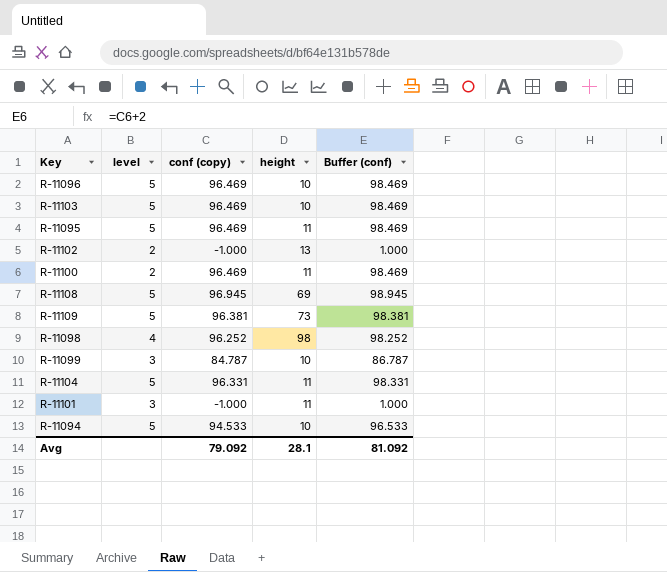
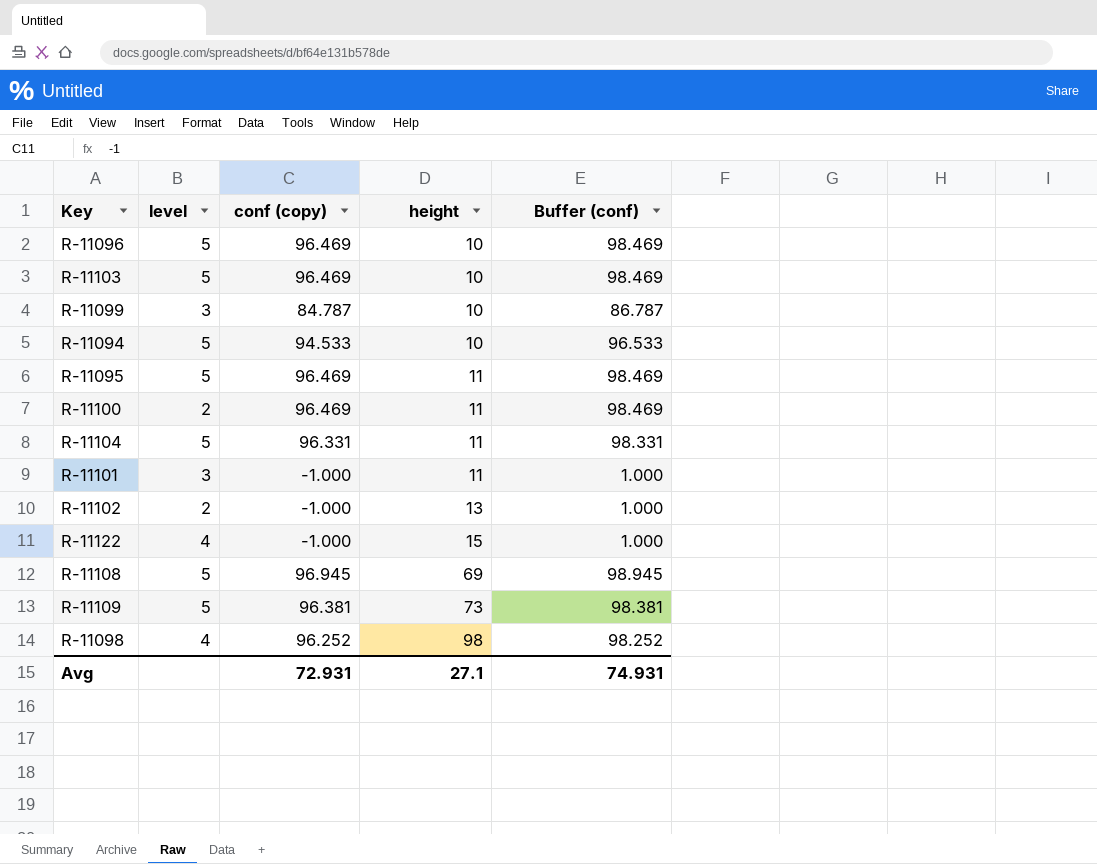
row order: none -> height ascending
row R-11122: none -> 4 | -1.000 | 15 | 1.000
Avg | conf (copy): 79.092 -> 72.931
Avg | height: 28.1 -> 27.1
Avg | Buffer (conf): 81.092 -> 74.931

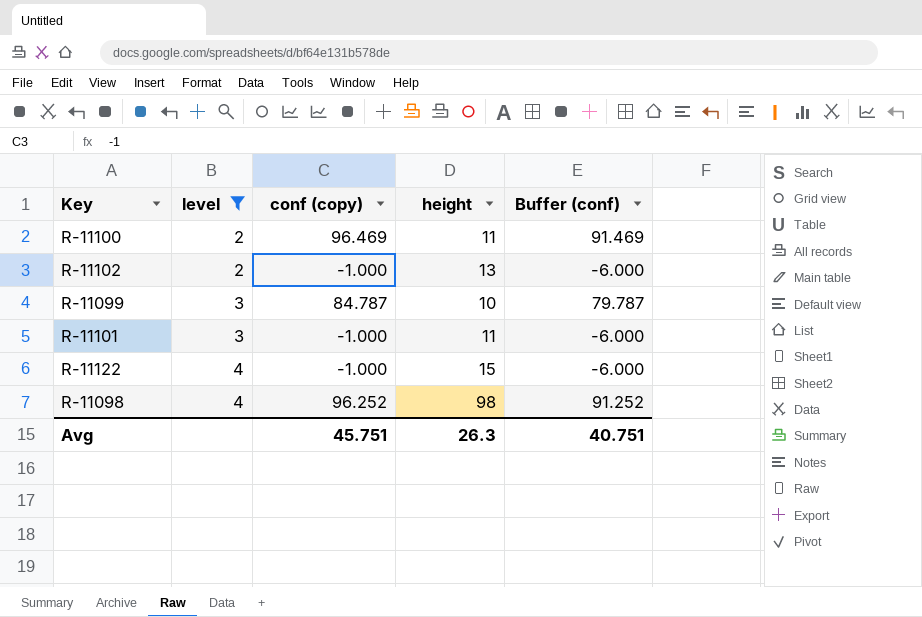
filter: none -> level != 5
row order: height ascending -> level ascending
column Buffer (conf) | formula: [conf (copy)] + 2 -> [conf (copy)] - 5
Avg | conf (copy): 72.931 -> 45.751
Avg | height: 27.1 -> 26.3
Avg | Buffer (conf): 74.931 -> 40.751

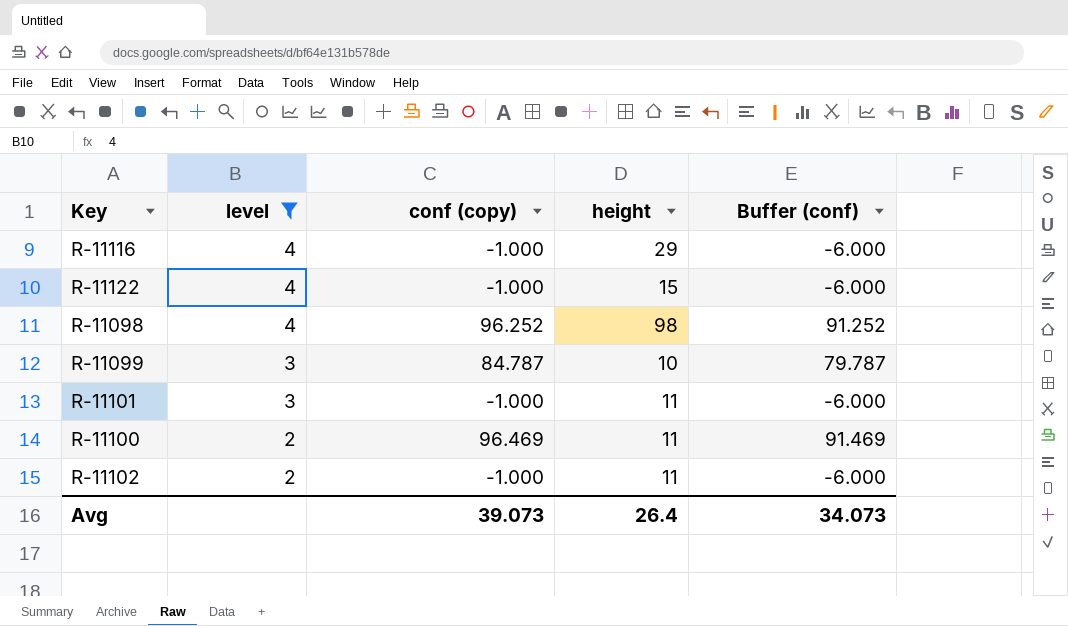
row order: level ascending -> level descending
row R-11116: none -> 4 | -1.000 | 29 | -6.000
R-11102 | height: 13 -> 11
Avg | conf (copy): 45.751 -> 39.073
Avg | height: 26.3 -> 26.4
Avg | Buffer (conf): 40.751 -> 34.073

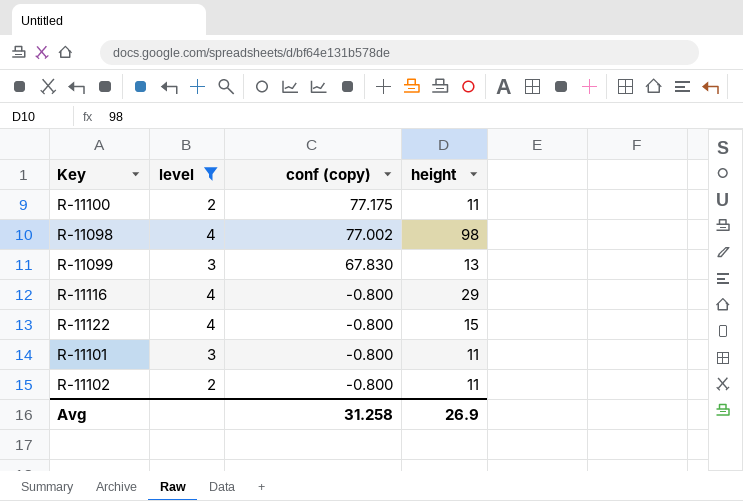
row order: level descending -> conf (copy) descending
column Buffer (conf) | formula: [conf (copy)] - 5 -> none
R-11100 | conf (copy): 96.469 -> 77.175
R-11098 | conf (copy): 96.252 -> 77.002
R-11099 | conf (copy): 84.787 -> 67.830
R-11099 | height: 10 -> 13
R-11116 | conf (copy): -1.000 -> -0.800
R-11122 | conf (copy): -1.000 -> -0.800
R-11101 | conf (copy): -1.000 -> -0.800
R-11102 | conf (copy): -1.000 -> -0.800
Avg | conf (copy): 39.073 -> 31.258
Avg | height: 26.4 -> 26.9

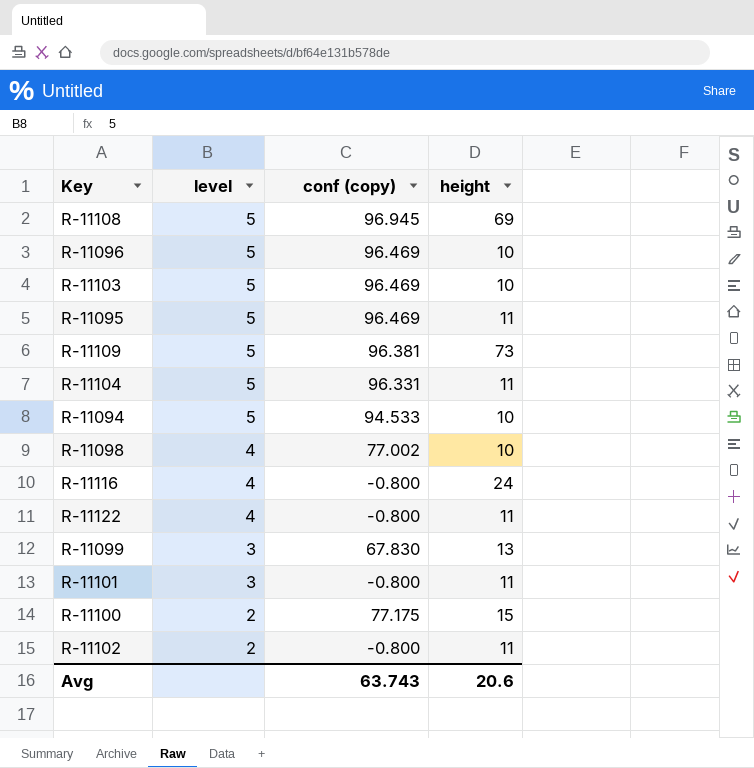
filter: level != 5 -> none
row order: conf (copy) descending -> level descending
R-11098 | height: 98 -> 10
R-11116 | height: 29 -> 24
R-11122 | height: 15 -> 11
R-11100 | height: 11 -> 15
Avg | conf (copy): 31.258 -> 63.743
Avg | height: 26.9 -> 20.6

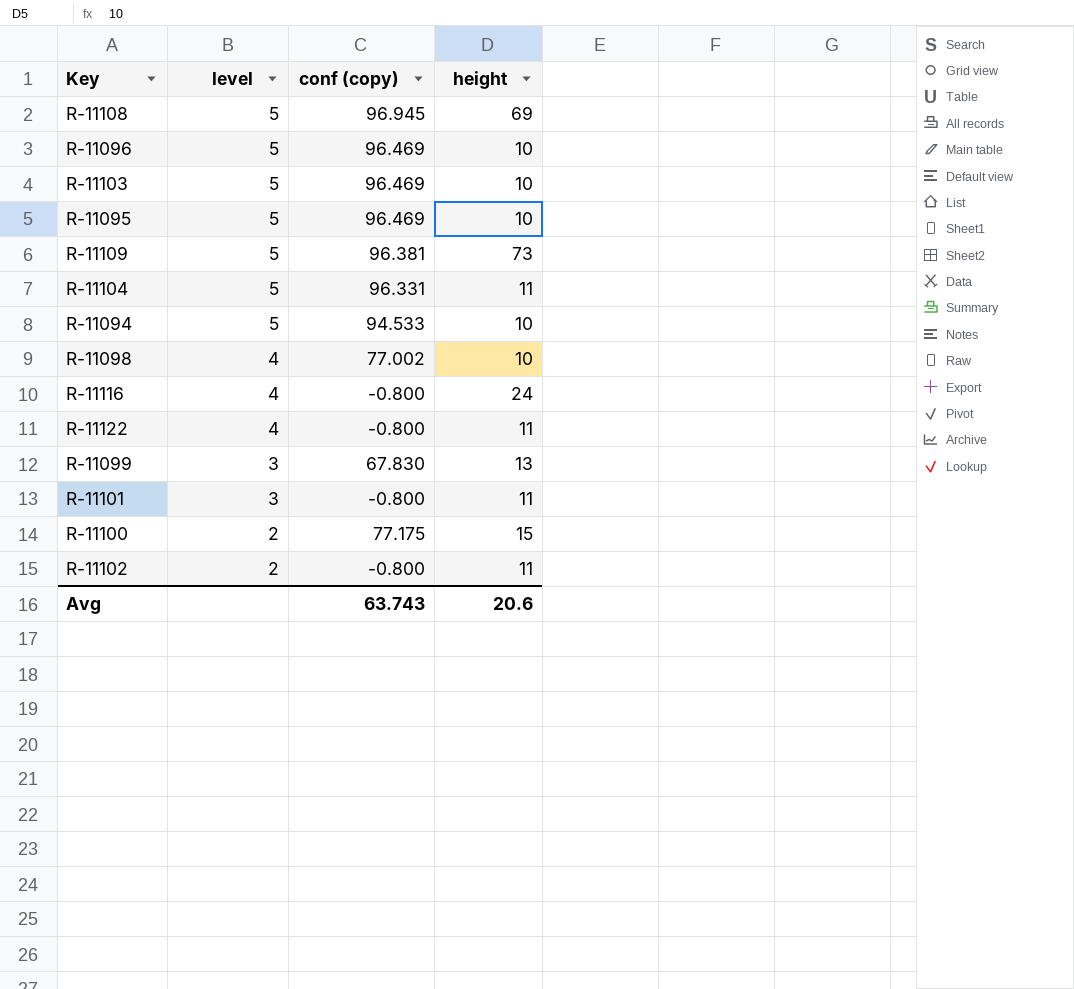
R-11095 | height: 11 -> 10

